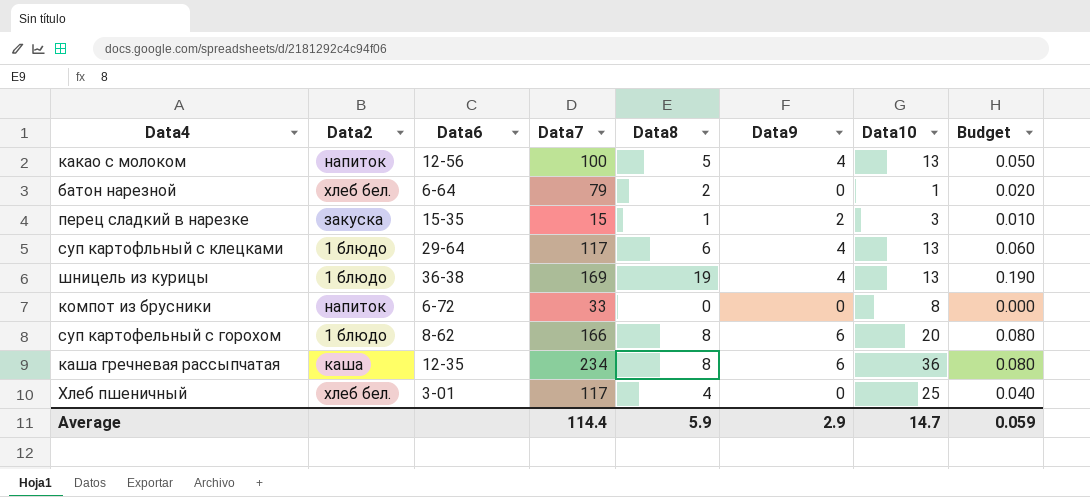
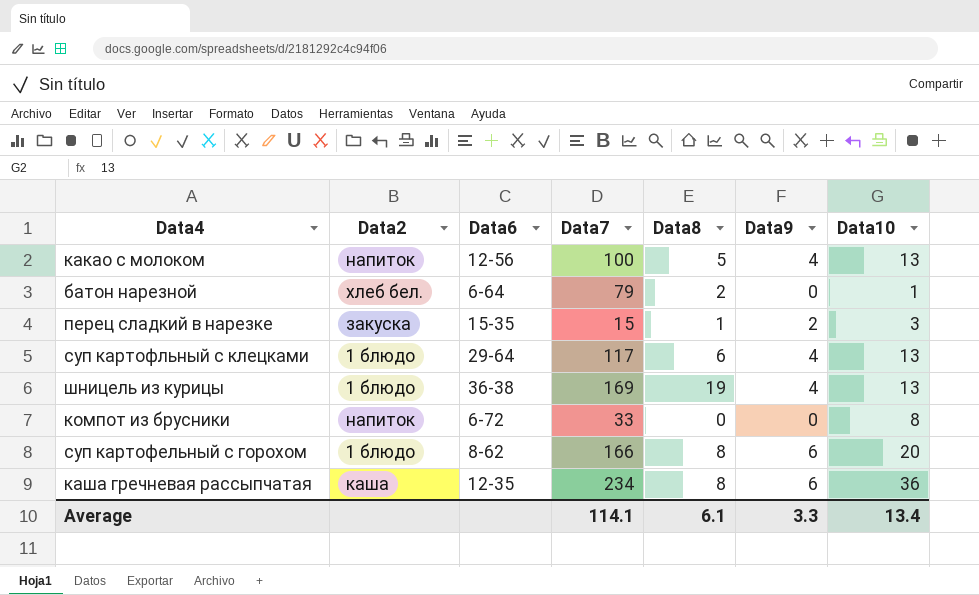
column Budget | formula: [Data8] * 0.01 -> none
row Хлеб пшеничный: хлеб бел. | 3-01 | 117 | 4 | 0 | 25 | 0.040 -> none
Average | Data7: 114.4 -> 114.1
Average | Data8: 5.9 -> 6.1
Average | Data9: 2.9 -> 3.3
Average | Data10: 14.7 -> 13.4

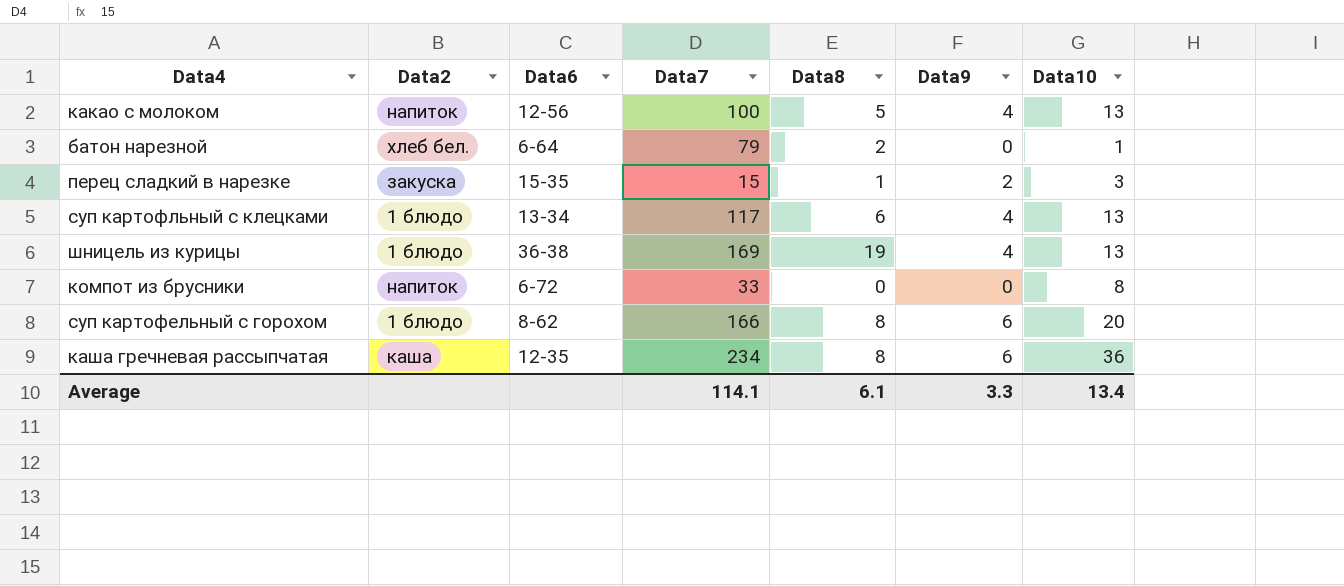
суп картофльный с клецками | Data6: 29-64 -> 13-34

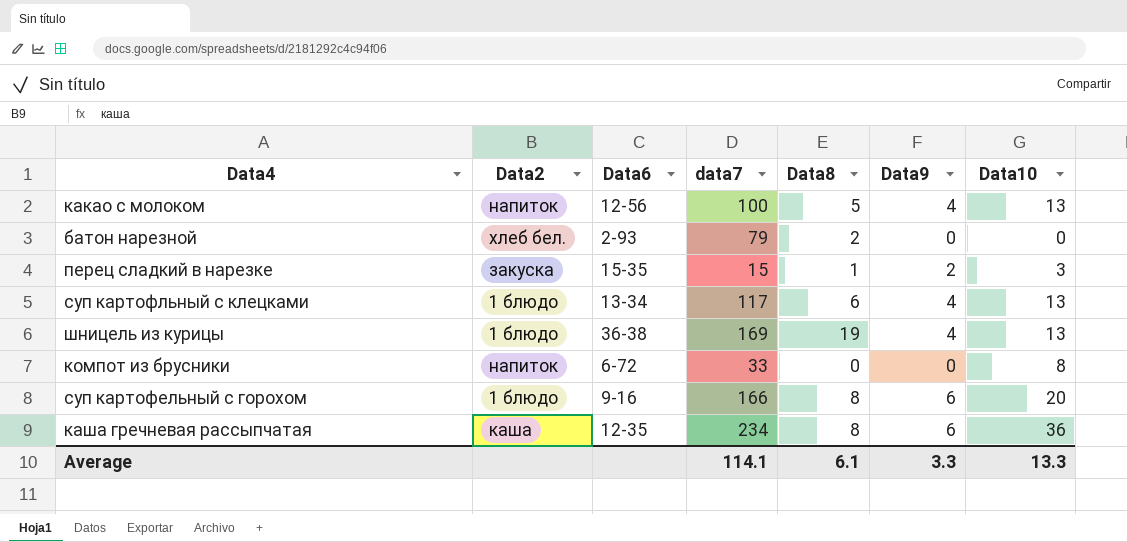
column name: Data7 -> data7
батон нарезной | Data6: 6-64 -> 2-93
батон нарезной | Data10: 1 -> 0
суп картофельный с горохом | Data6: 8-62 -> 9-16
Average | Data10: 13.4 -> 13.3

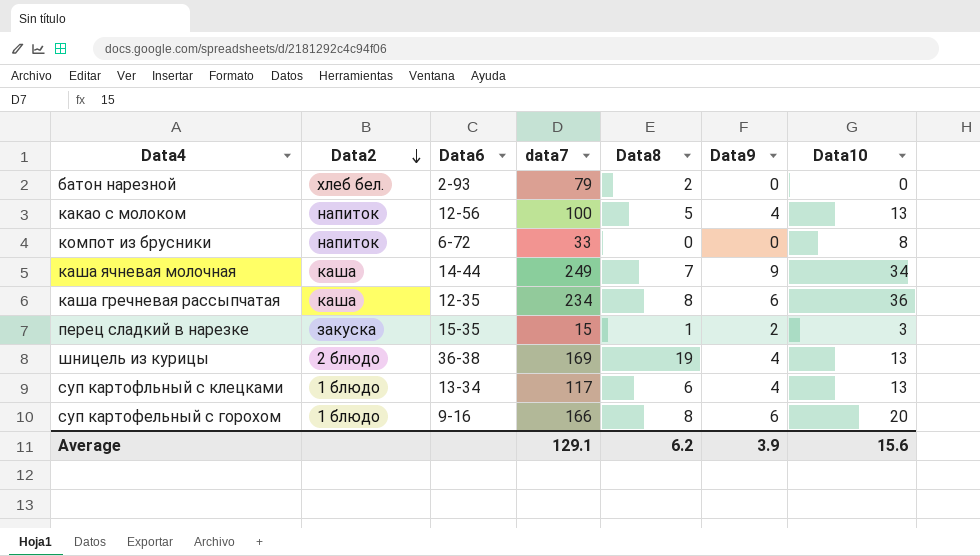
row order: none -> Data2 descending
row каша ячневая молочная: none -> каша | 14-44 | 249 | 7 | 9 | 34
шницель из курицы | Data2: 1 блюдо -> 2 блюдо
Average | data7: 114.1 -> 129.1
Average | Data8: 6.1 -> 6.2
Average | Data9: 3.3 -> 3.9
Average | Data10: 13.3 -> 15.6

